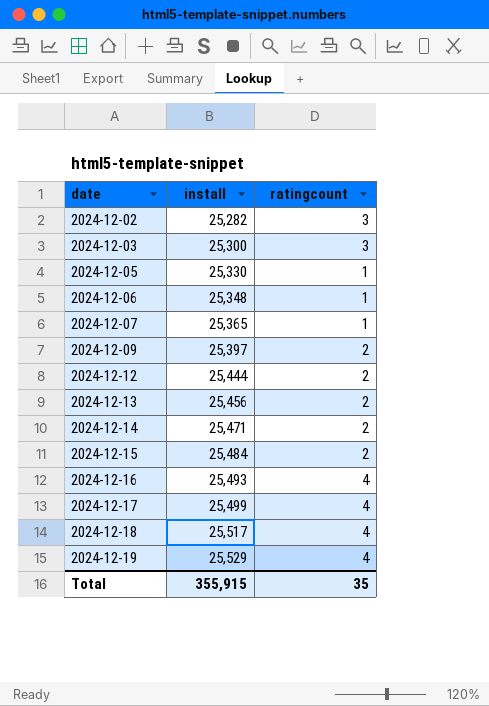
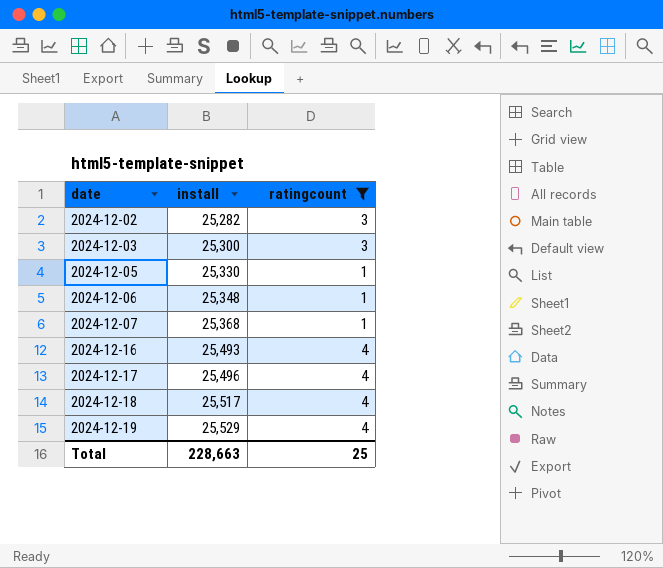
filter: none -> ratingcount != 2
2024-12-07 | install: 25,365 -> 25,368
2024-12-17 | install: 25,499 -> 25,496
Total | install: 355,915 -> 228,663
Total | ratingcount: 35 -> 25

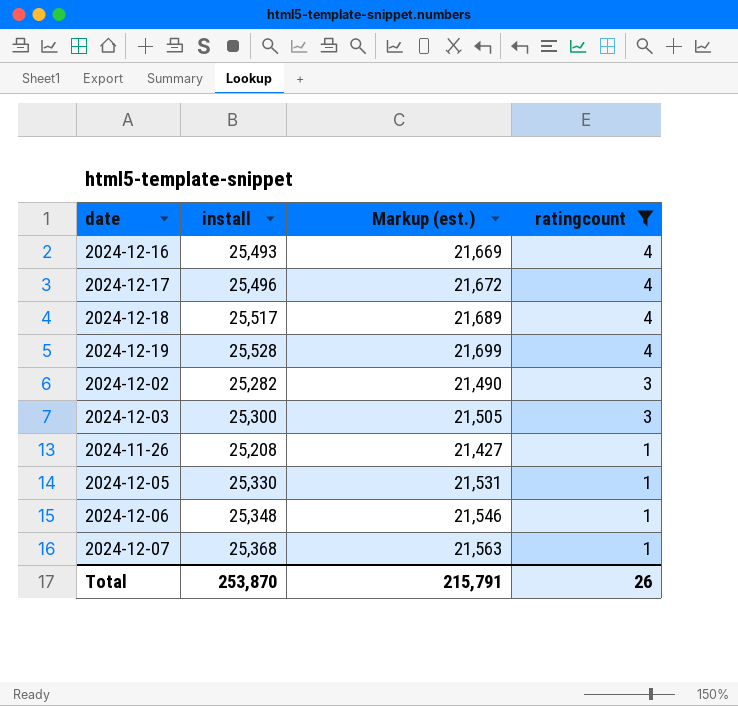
row order: date ascending -> ratingcount descending
column Markup (est.) | formula: none -> [install] * 0.85
2024-12-19 | install: 25,529 -> 25,528
row 2024-11-26: none -> 25,208 | 21,427 | 1
Total | install: 228,663 -> 253,870
Total | ratingcount: 25 -> 26

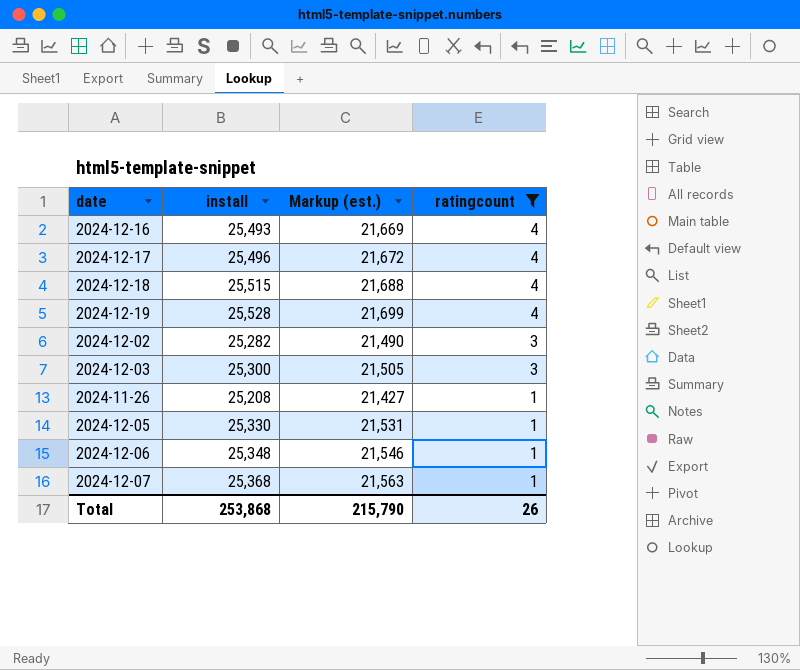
2024-12-18 | install: 25,517 -> 25,515
2024-12-18 | Markup (est.): 21,689 -> 21,688
Total | install: 253,870 -> 253,868
Total | Markup (est.): 215,791 -> 215,790

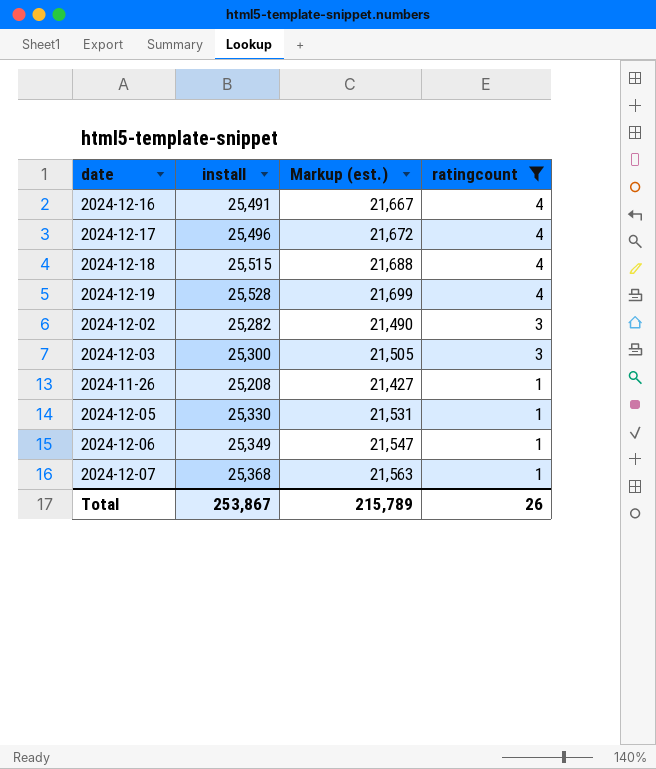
2024-12-16 | install: 25,493 -> 25,491
2024-12-16 | Markup (est.): 21,669 -> 21,667
2024-12-06 | install: 25,348 -> 25,349
2024-12-06 | Markup (est.): 21,546 -> 21,547
Total | install: 253,868 -> 253,867
Total | Markup (est.): 215,790 -> 215,789

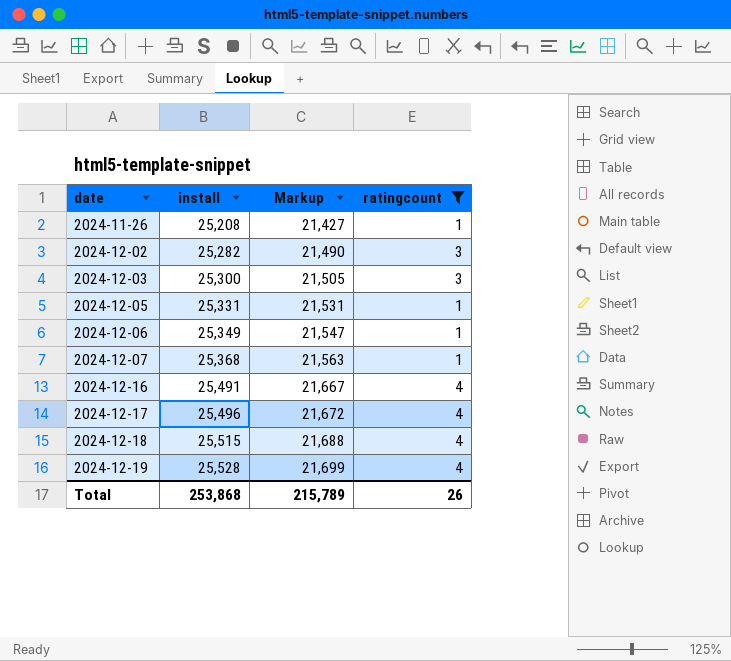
row order: ratingcount descending -> date ascending
column name: Markup (est.) -> Markup
2024-12-05 | install: 25,330 -> 25,331
Total | install: 253,867 -> 253,868

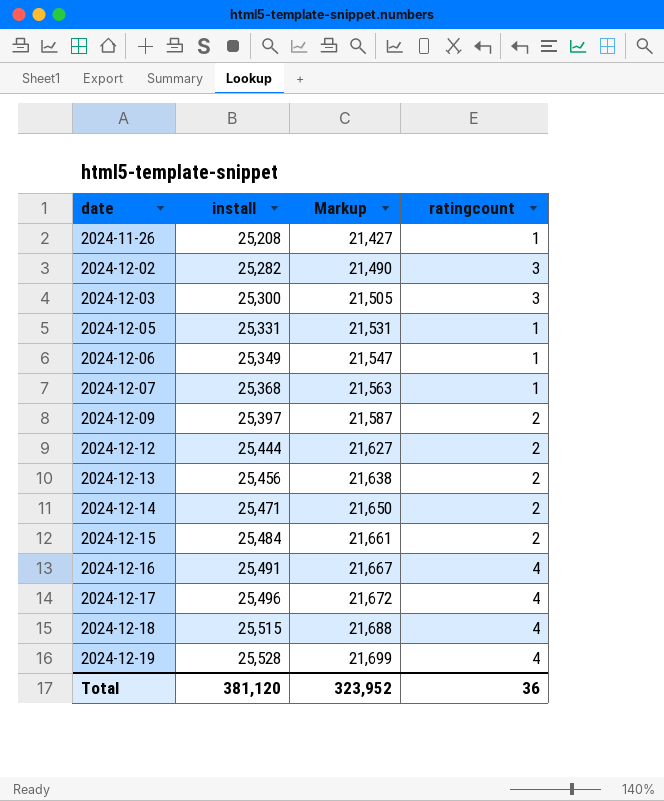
filter: ratingcount != 2 -> none
Total | install: 253,868 -> 381,120
Total | Markup: 215,789 -> 323,952
Total | ratingcount: 26 -> 36

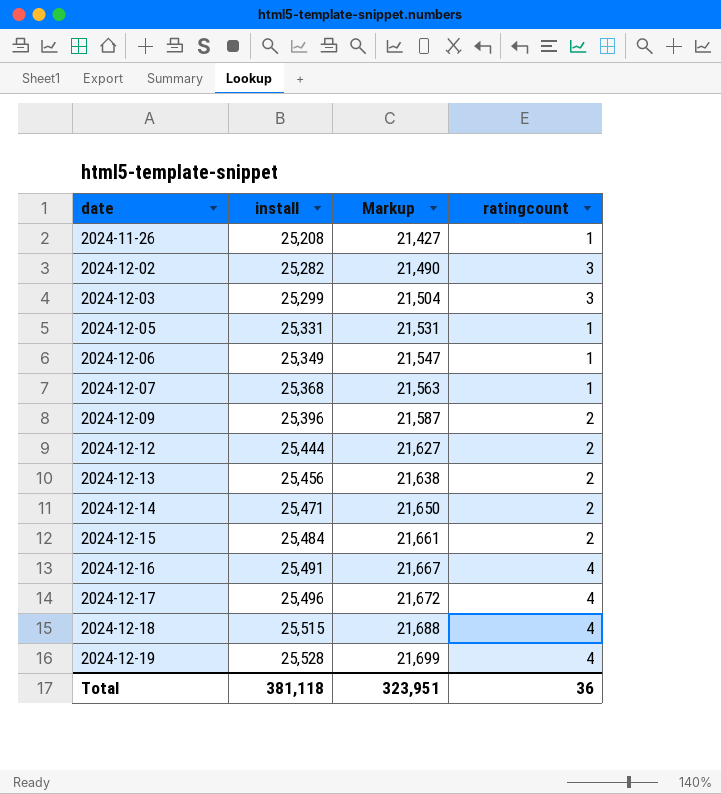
2024-12-03 | install: 25,300 -> 25,299
2024-12-03 | Markup: 21,505 -> 21,504
2024-12-09 | install: 25,397 -> 25,396
Total | install: 381,120 -> 381,118
Total | Markup: 323,952 -> 323,951

